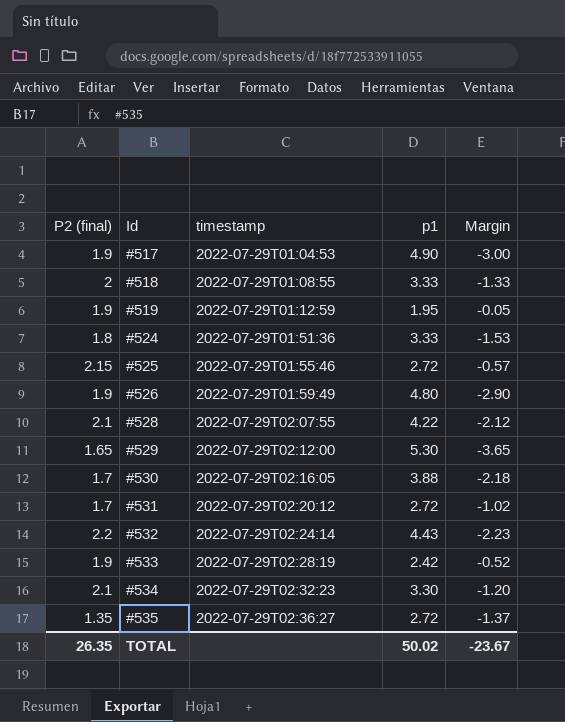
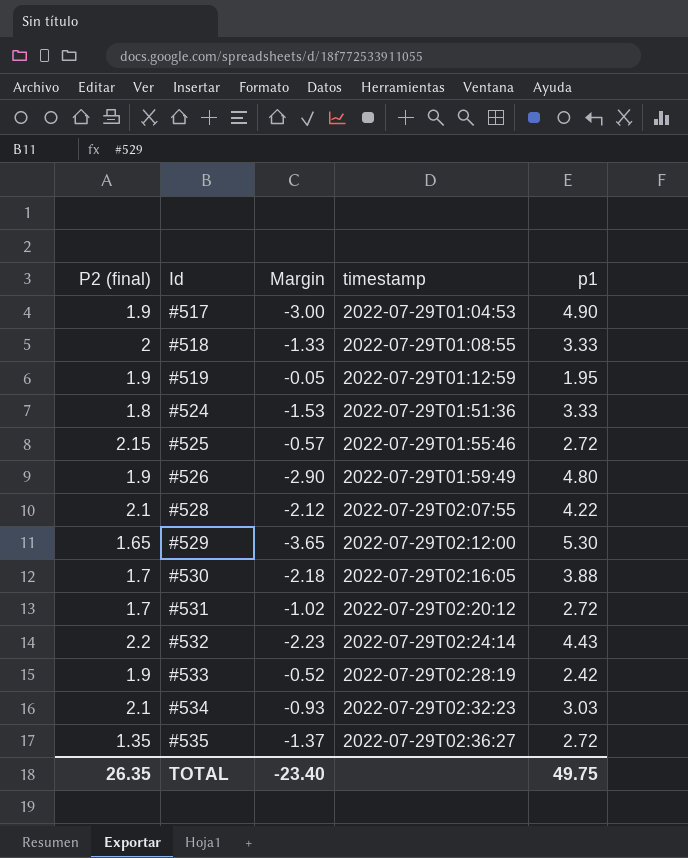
column Margin | position: 5 -> 3
#534 | Margin: -1.20 -> -0.93
#534 | p1: 3.30 -> 3.03
TOTAL | Margin: -23.67 -> -23.40
TOTAL | p1: 50.02 -> 49.75

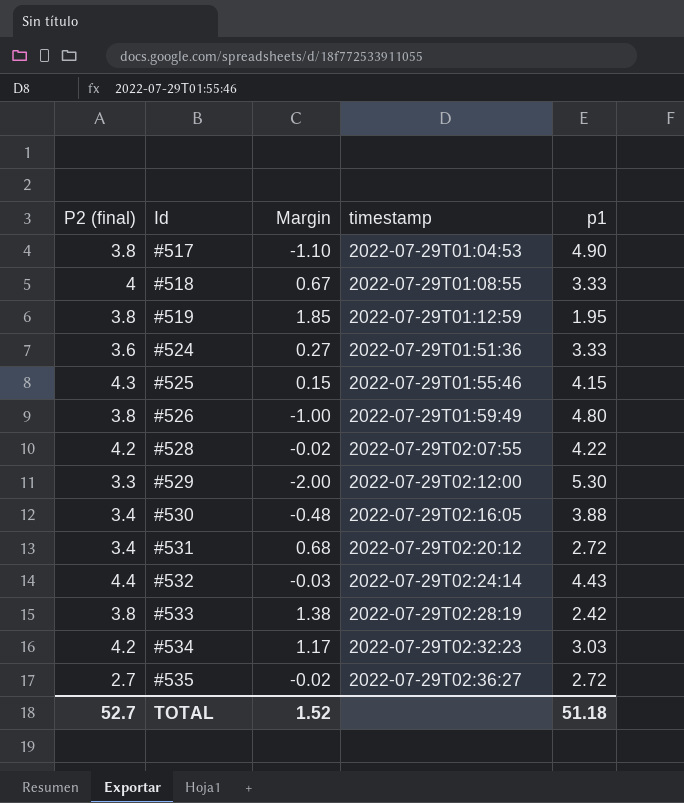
#517 | P2 (final): 1.9 -> 3.8
#517 | Margin: -3.00 -> -1.10
#518 | P2 (final): 2 -> 4
#518 | Margin: -1.33 -> 0.67
#519 | P2 (final): 1.9 -> 3.8
#519 | Margin: -0.05 -> 1.85
#524 | P2 (final): 1.8 -> 3.6
#524 | Margin: -1.53 -> 0.27
#525 | P2 (final): 2.15 -> 4.3
#525 | Margin: -0.57 -> 0.15
#525 | p1: 2.72 -> 4.15
#526 | P2 (final): 1.9 -> 3.8
#526 | Margin: -2.90 -> -1.00
#528 | P2 (final): 2.1 -> 4.2
#528 | Margin: -2.12 -> -0.02
#529 | P2 (final): 1.65 -> 3.3
#529 | Margin: -3.65 -> -2.00
#530 | P2 (final): 1.7 -> 3.4
#530 | Margin: -2.18 -> -0.48
#531 | P2 (final): 1.7 -> 3.4
#531 | Margin: -1.02 -> 0.68
#532 | P2 (final): 2.2 -> 4.4
#532 | Margin: -2.23 -> -0.03
#533 | P2 (final): 1.9 -> 3.8
#533 | Margin: -0.52 -> 1.38
#534 | P2 (final): 2.1 -> 4.2
#534 | Margin: -0.93 -> 1.17
#535 | P2 (final): 1.35 -> 2.7
#535 | Margin: -1.37 -> -0.02
TOTAL | P2 (final): 26.35 -> 52.7
TOTAL | Margin: -23.40 -> 1.52
TOTAL | p1: 49.75 -> 51.18

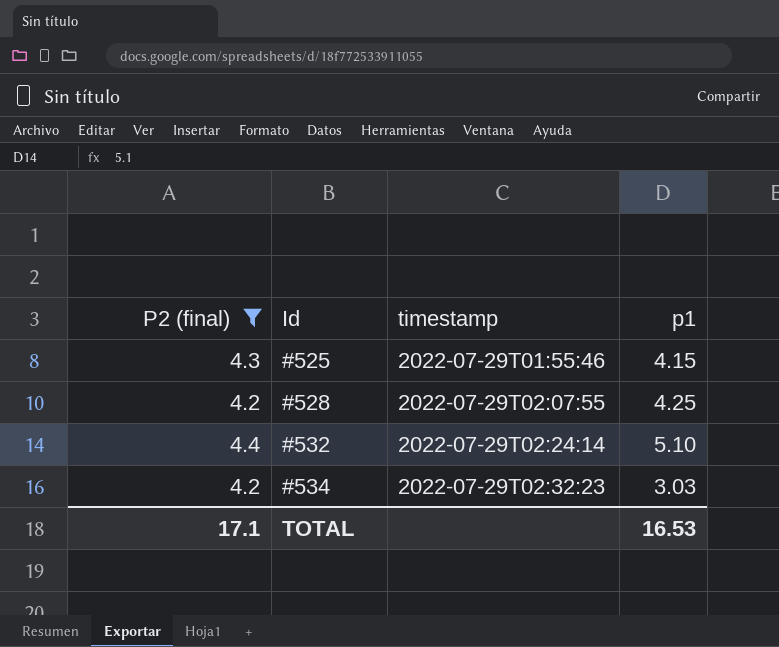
filter: none -> P2 (final) >= 4.2
column Margin | formula: [P2 (final)] - [p1] -> none
#528 | p1: 4.22 -> 4.25
#532 | p1: 4.43 -> 5.10
TOTAL | P2 (final): 52.7 -> 17.1
TOTAL | p1: 51.18 -> 16.53

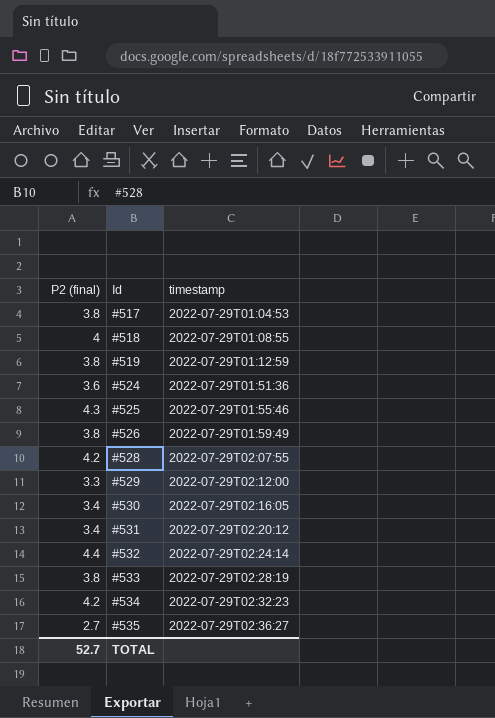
filter: P2 (final) >= 4.2 -> none
column p1 | position: 4 -> none
TOTAL | P2 (final): 17.1 -> 52.7

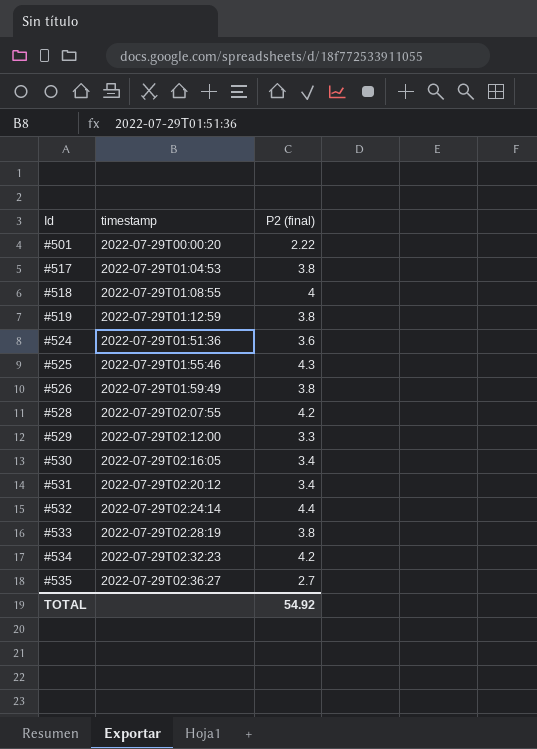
column P2 (final) | position: 1 -> 3
row #501: none -> 2022-07-29T00:00:20 | 2.22
TOTAL | P2 (final): 52.7 -> 54.92

